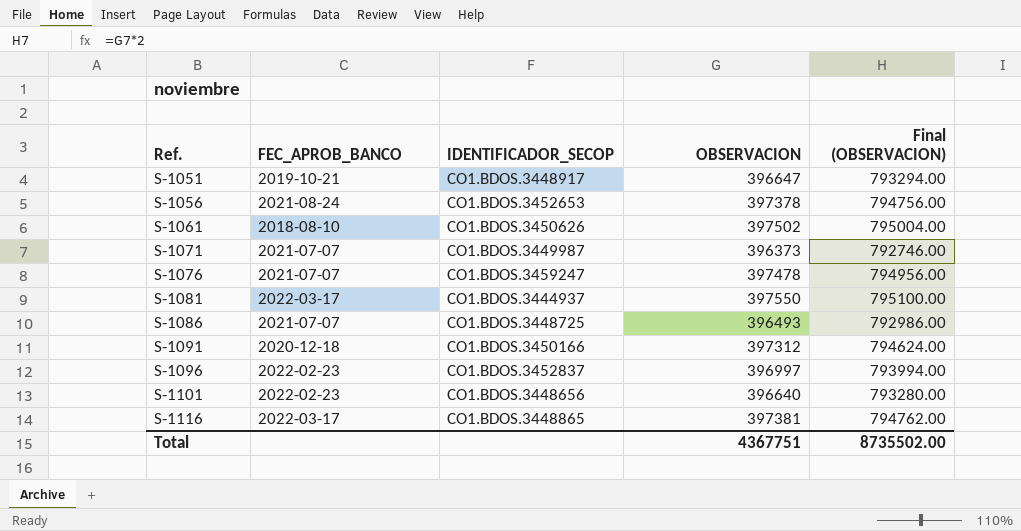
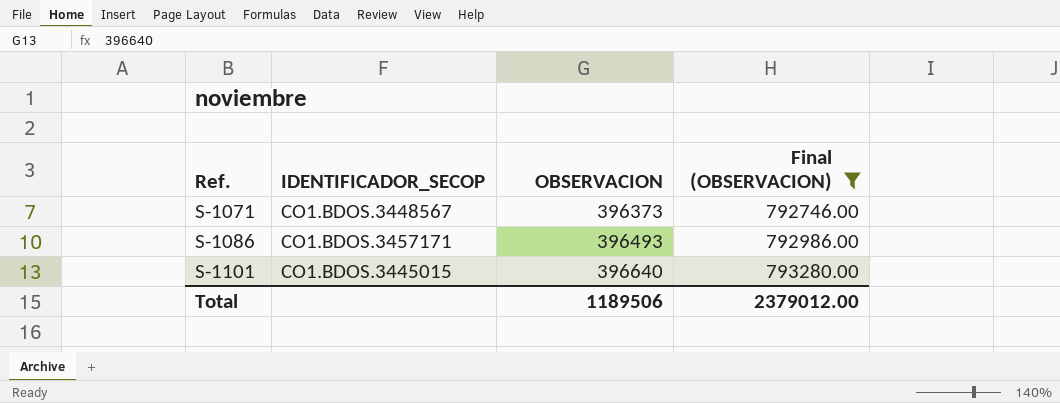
filter: none -> Final (OBSERVACION) <= 793280.00
column FEC_APROB_BANCO | position: 2 -> none
S-1071 | IDENTIFICADOR_SECOP: CO1.BDOS.3449987 -> CO1.BDOS.3448567
S-1086 | IDENTIFICADOR_SECOP: CO1.BDOS.3448725 -> CO1.BDOS.3457171
S-1101 | IDENTIFICADOR_SECOP: CO1.BDOS.3448656 -> CO1.BDOS.3445015
Total | OBSERVACION: 4367751 -> 1189506
Total | Final (OBSERVACION): 8735502.00 -> 2379012.00

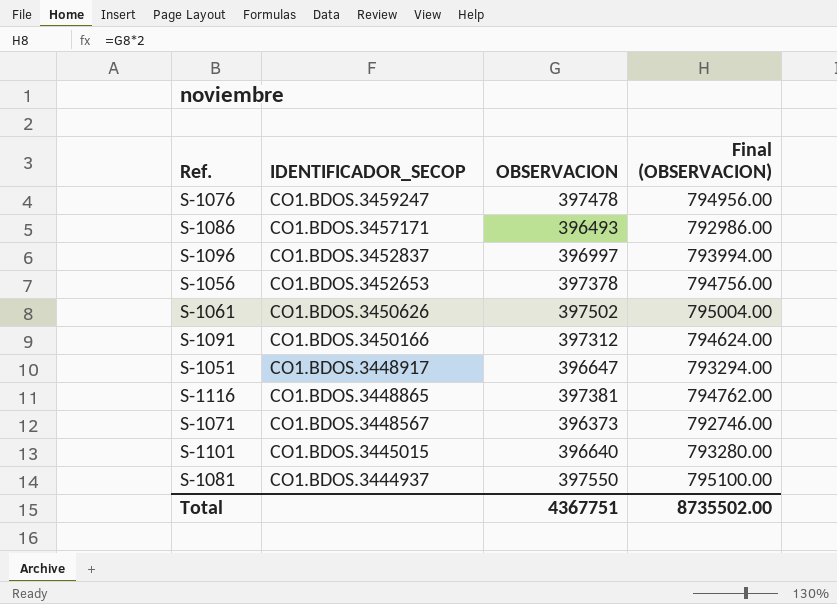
filter: Final (OBSERVACION) <= 793280.00 -> none
row order: Ref. ascending -> IDENTIFICADOR_SECOP descending
Total | OBSERVACION: 1189506 -> 4367751
Total | Final (OBSERVACION): 2379012.00 -> 8735502.00

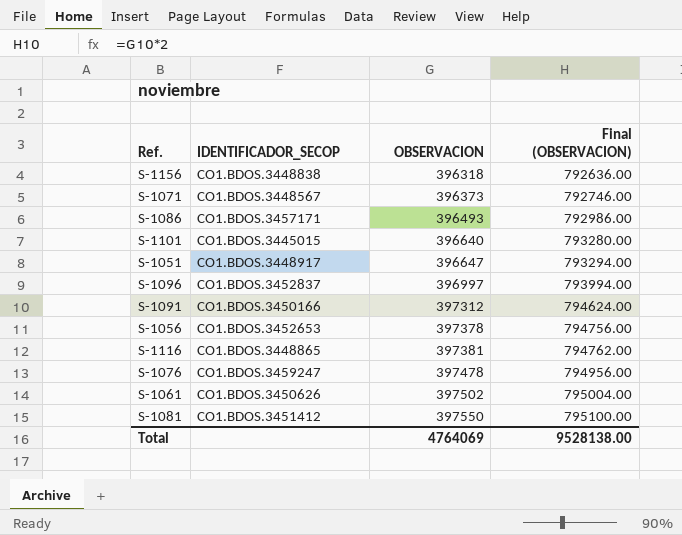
row order: IDENTIFICADOR_SECOP descending -> OBSERVACION ascending
row S-1156: none -> CO1.BDOS.3448838 | 396318 | 792636.00
S-1081 | IDENTIFICADOR_SECOP: CO1.BDOS.3444937 -> CO1.BDOS.3451412
Total | OBSERVACION: 4367751 -> 4764069
Total | Final (OBSERVACION): 8735502.00 -> 9528138.00

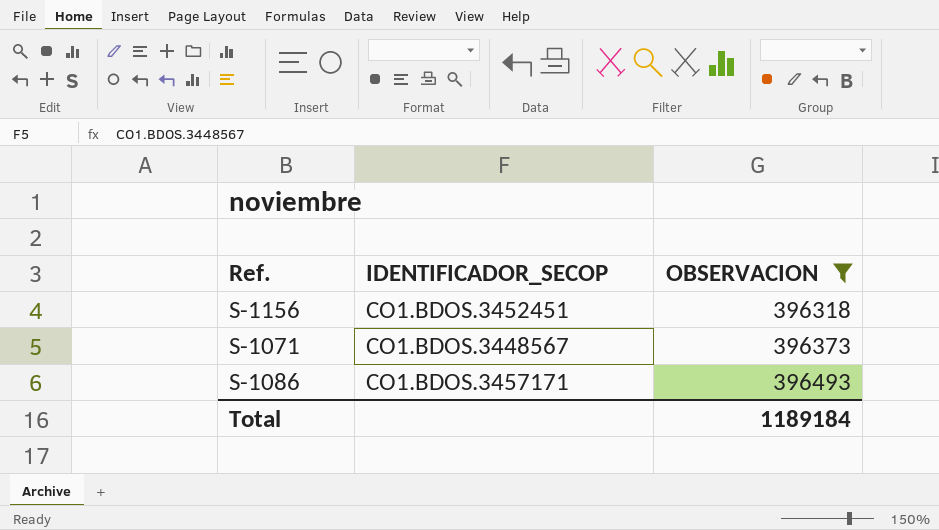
filter: none -> OBSERVACION <= 396493
column Final (OBSERVACION) | formula: [OBSERVACION] * 2 -> none
S-1156 | IDENTIFICADOR_SECOP: CO1.BDOS.3448838 -> CO1.BDOS.3452451
Total | OBSERVACION: 4764069 -> 1189184

